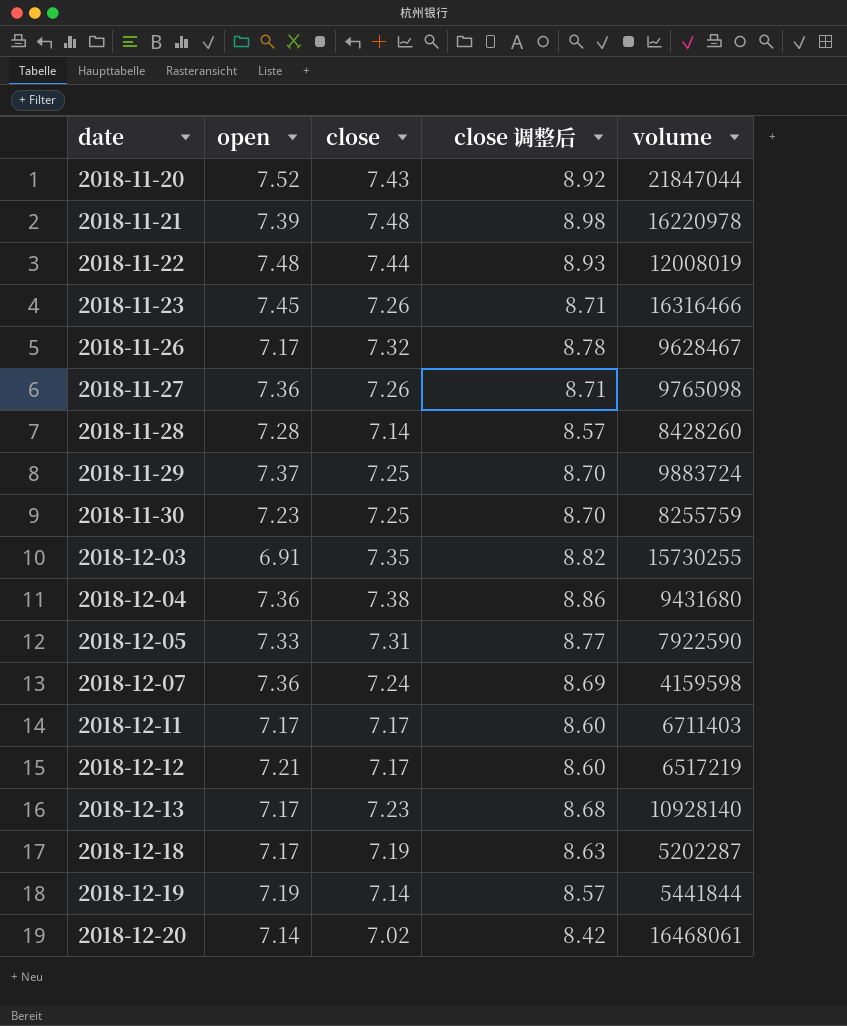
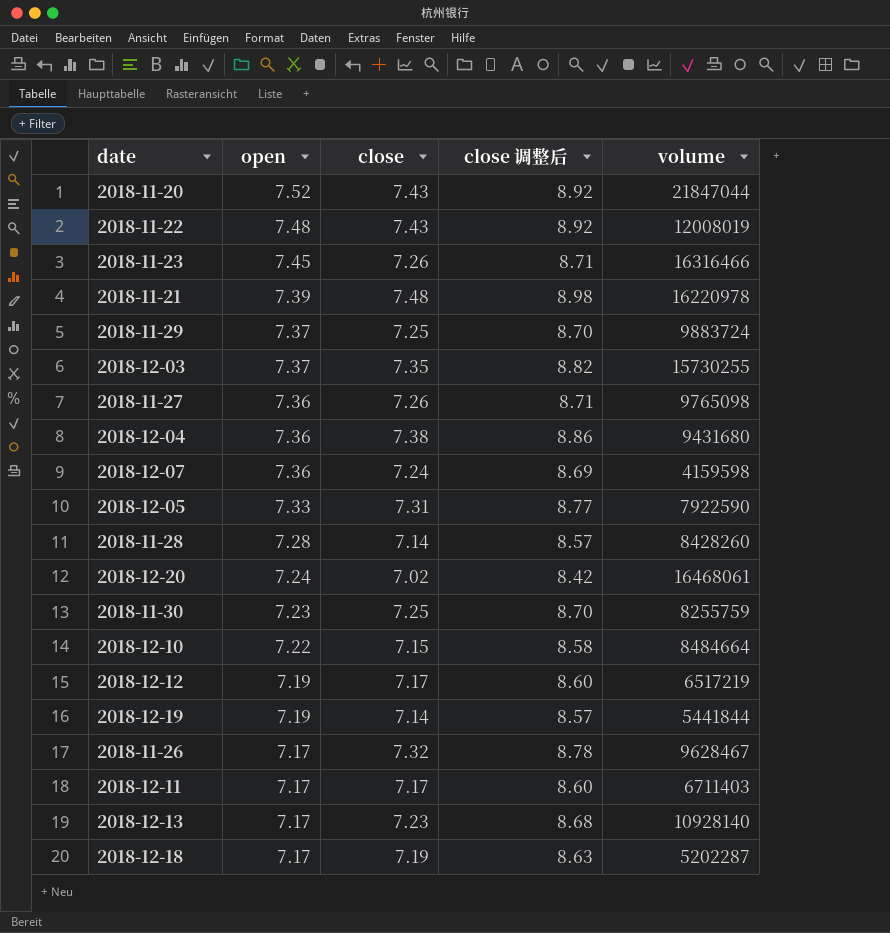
row order: date ascending -> open descending
2018-11-22 | close: 7.44 -> 7.43
2018-11-22 | close 调整后: 8.93 -> 8.92
2018-12-03 | open: 6.91 -> 7.37
2018-12-20 | open: 7.14 -> 7.24
row 2018-12-10: none -> 7.22 | 7.15 | 8.58 | 8484664
2018-12-12 | open: 7.21 -> 7.19

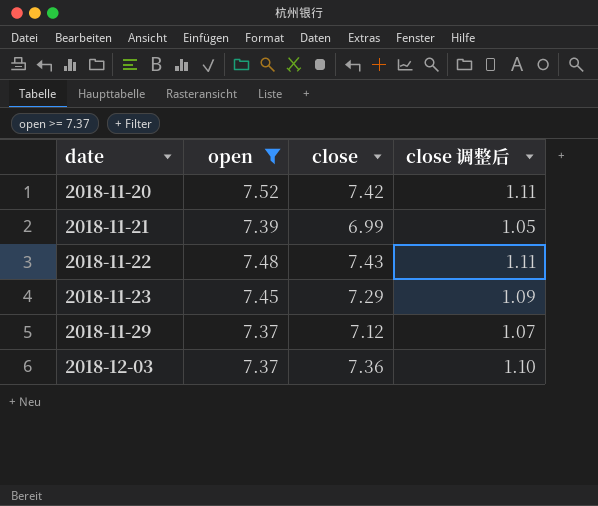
filter: none -> open >= 7.37
row order: open descending -> date ascending
column volume | position: 5 -> none
column close 调整后 | formula: [close] * 1.2 -> [close] * 0.15
2018-11-20 | close: 7.43 -> 7.42
2018-11-21 | close: 7.48 -> 6.99
2018-11-23 | close: 7.26 -> 7.29
2018-11-29 | close: 7.25 -> 7.12
2018-12-03 | close: 7.35 -> 7.36

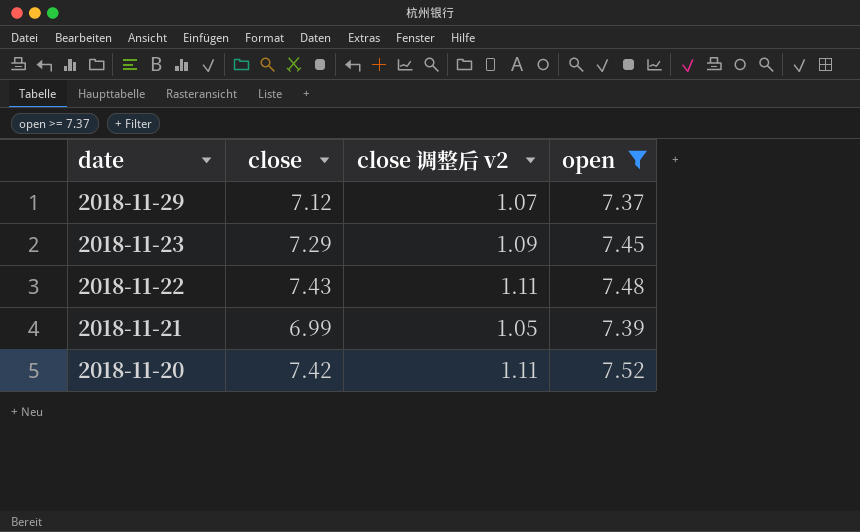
row order: date ascending -> date descending
column name: close 调整后 -> close 调整后 v2
column open | position: 2 -> 4
row 2018-12-03: 7.37 | 7.36 | 1.10 -> none

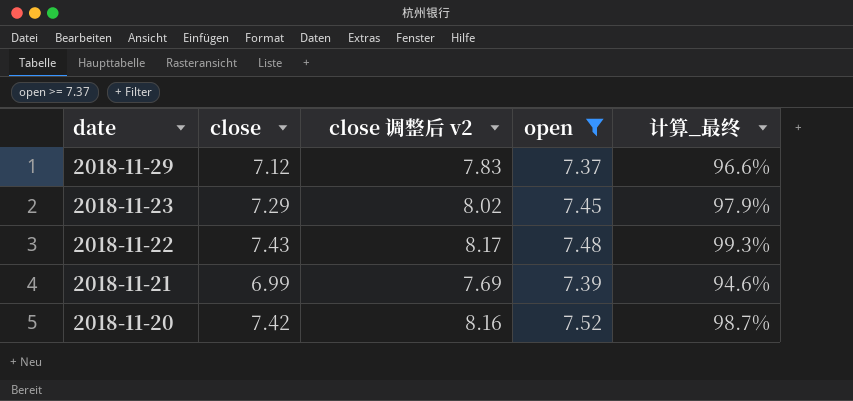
column close 调整后 v2 | formula: [close] * 0.15 -> [close] * 1.1
column 计算_最终 | formula: none -> [close] / [open]

